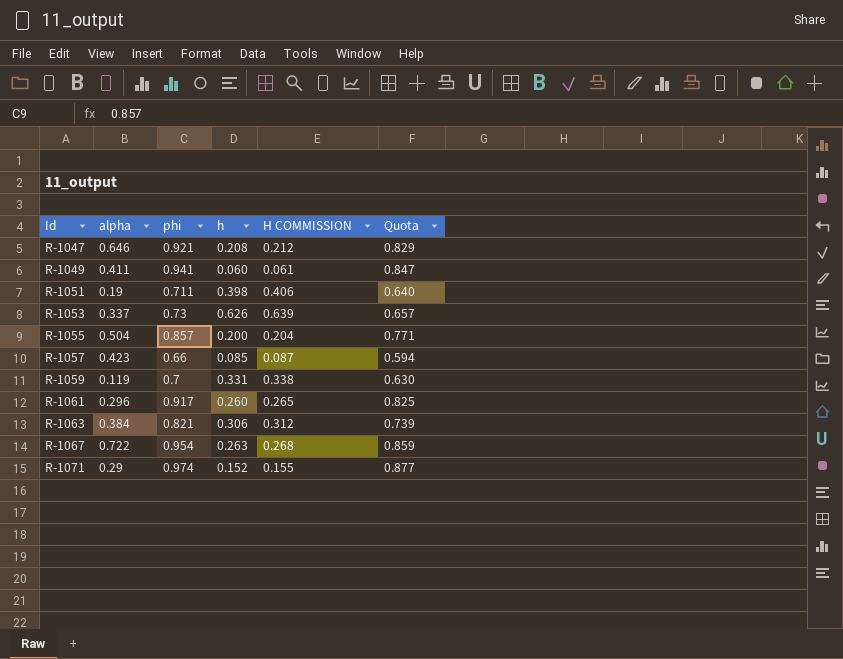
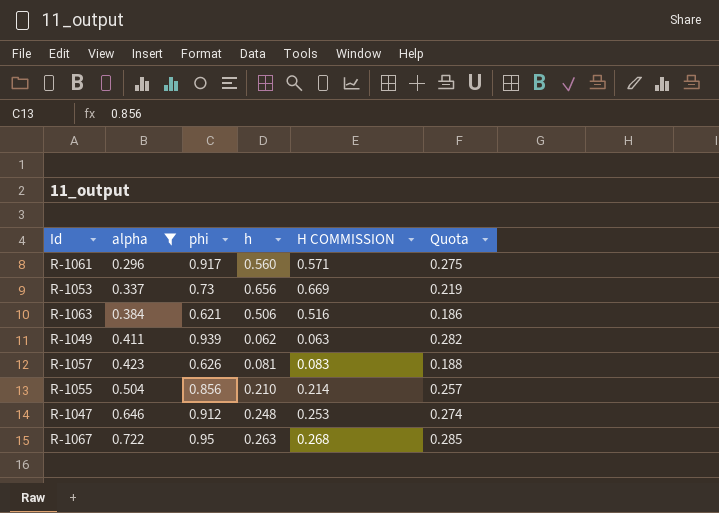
filter: none -> alpha >= 0.296
row order: Id ascending -> alpha ascending
column Quota | formula: [phi] * 0.9 -> [phi] * 0.3
R-1061 | h: 0.260 -> 0.560
R-1061 | H COMMISSION: 0.265 -> 0.571
R-1053 | h: 0.626 -> 0.656
R-1053 | H COMMISSION: 0.639 -> 0.669
R-1063 | phi: 0.821 -> 0.621
R-1063 | h: 0.306 -> 0.506
R-1063 | H COMMISSION: 0.312 -> 0.516
R-1049 | phi: 0.941 -> 0.939
R-1049 | h: 0.060 -> 0.062
R-1049 | H COMMISSION: 0.061 -> 0.063
R-1057 | phi: 0.66 -> 0.626
R-1057 | h: 0.085 -> 0.081
R-1057 | H COMMISSION: 0.087 -> 0.083
R-1055 | phi: 0.857 -> 0.856
R-1055 | h: 0.200 -> 0.210
R-1055 | H COMMISSION: 0.204 -> 0.214
R-1047 | phi: 0.921 -> 0.912
R-1047 | h: 0.208 -> 0.248
R-1047 | H COMMISSION: 0.212 -> 0.253
R-1067 | phi: 0.954 -> 0.95

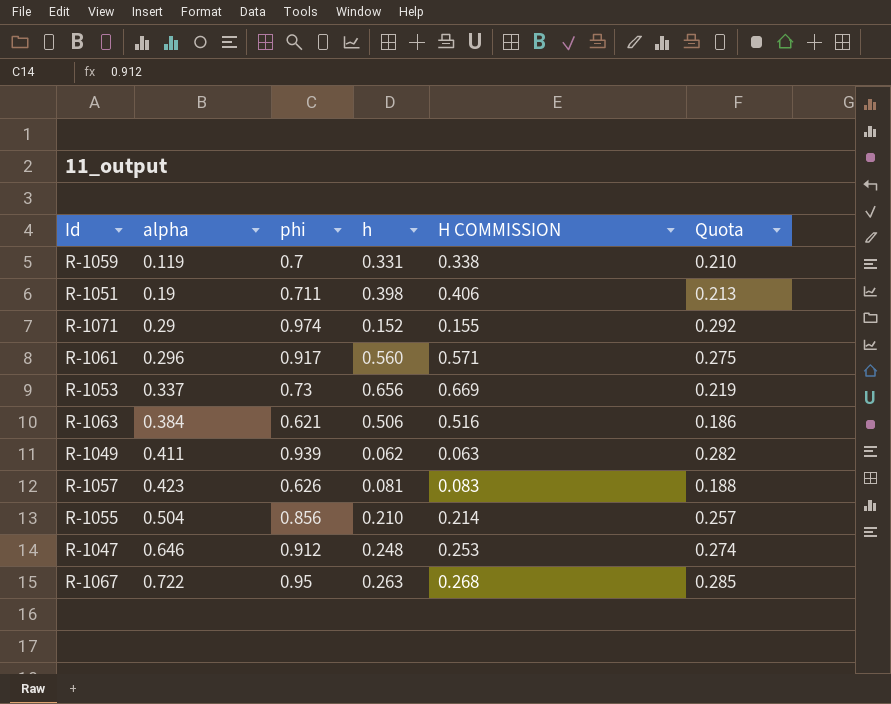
filter: alpha >= 0.296 -> none

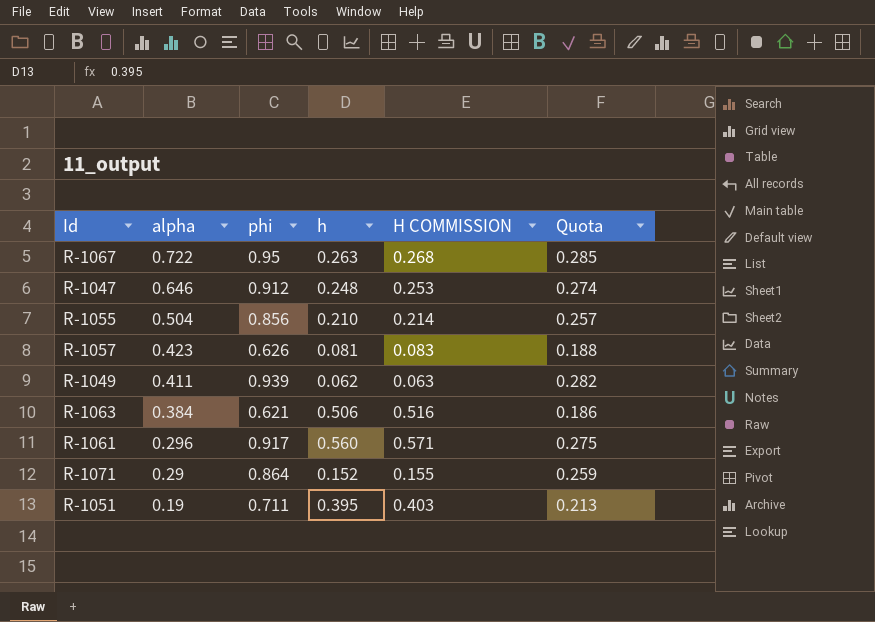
row order: alpha ascending -> alpha descending
row R-1059: 0.119 | 0.7 | 0.331 | 0.338 | 0.210 -> none
row R-1053: 0.337 | 0.73 | 0.656 | 0.669 | 0.219 -> none
R-1071 | phi: 0.974 -> 0.864
R-1071 | Quota: 0.292 -> 0.259
R-1051 | h: 0.398 -> 0.395
R-1051 | H COMMISSION: 0.406 -> 0.403

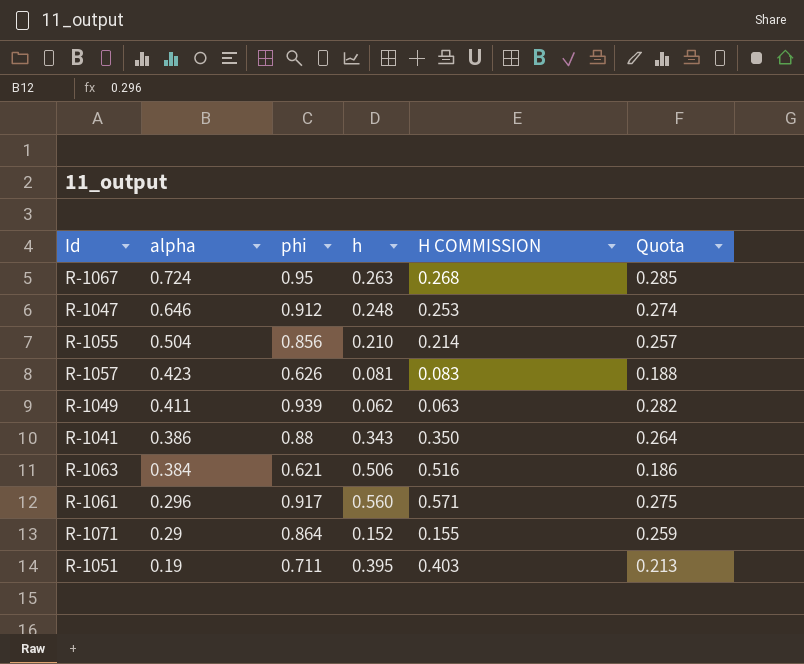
R-1067 | alpha: 0.722 -> 0.724
row R-1041: none -> 0.386 | 0.88 | 0.343 | 0.350 | 0.264

